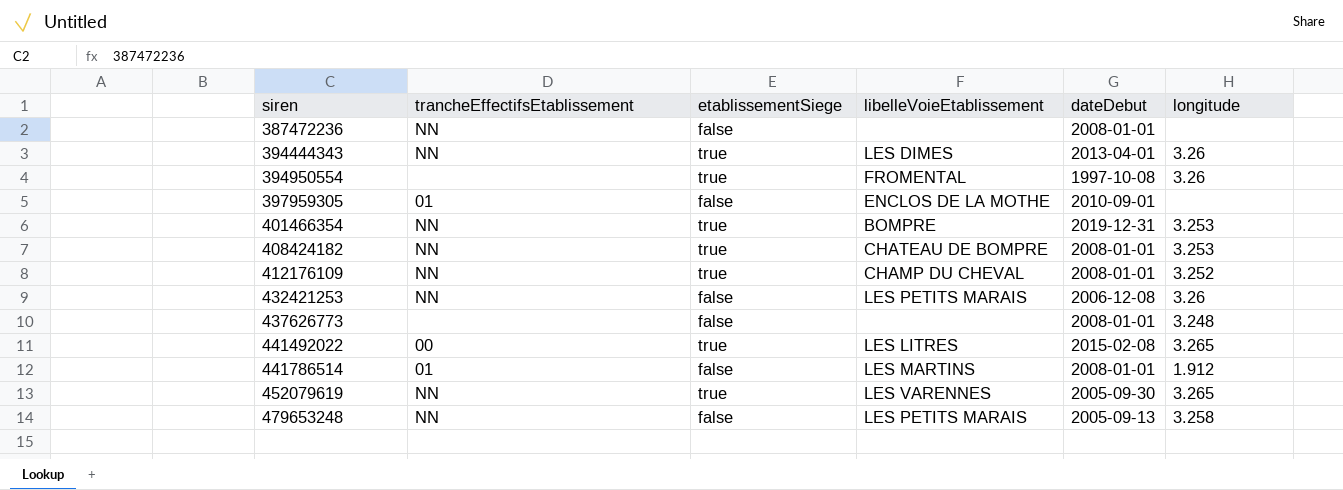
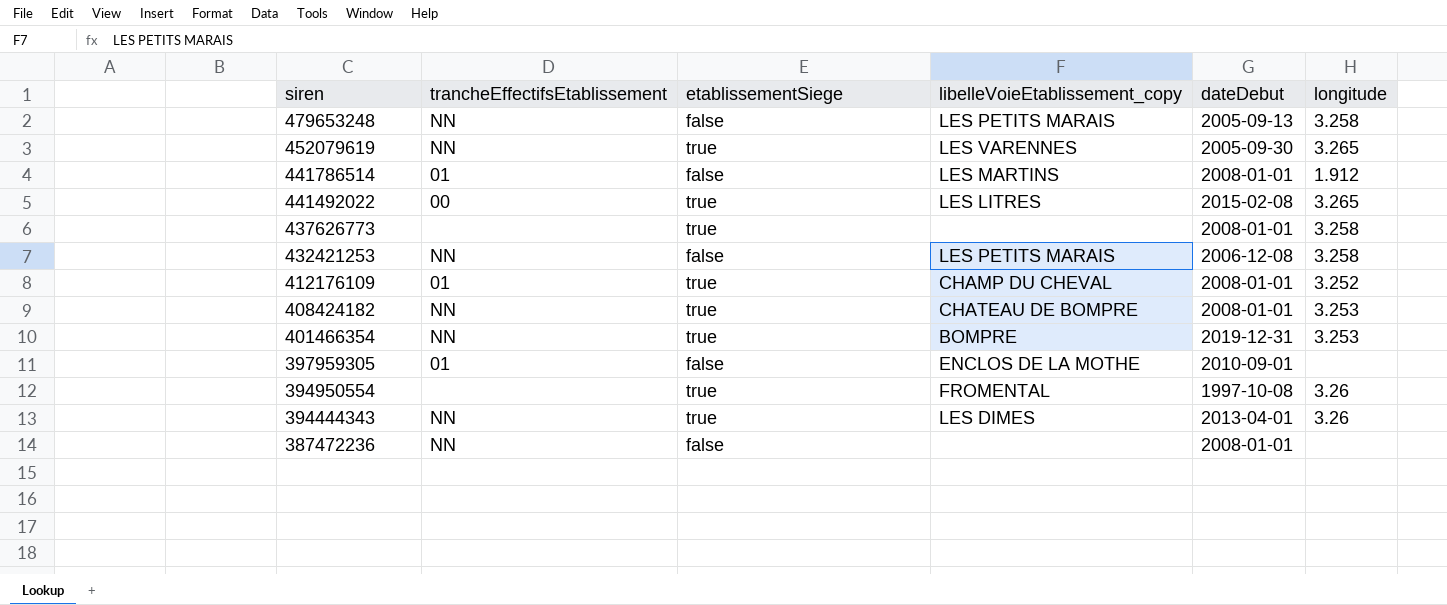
row order: siren ascending -> siren descending
column name: libelleVoieEtablissement -> libelleVoieEtablissement_copy
437626773 | etablissementSiege: false -> true
437626773 | longitude: 3.248 -> 3.258
432421253 | longitude: 3.26 -> 3.258
412176109 | trancheEffectifsEtablissement: NN -> 01

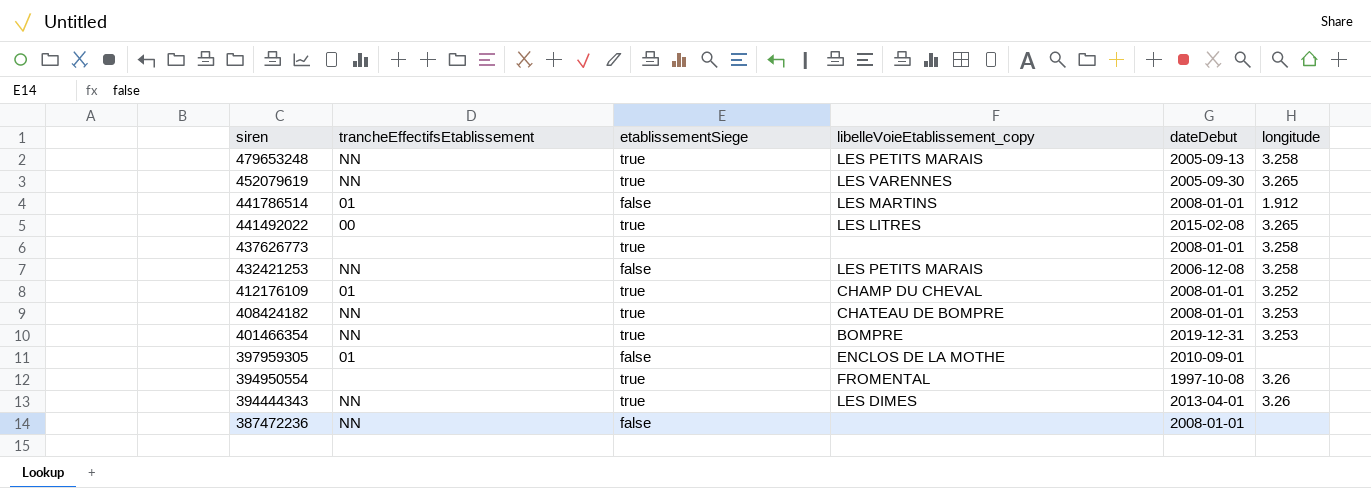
479653248 | etablissementSiege: false -> true

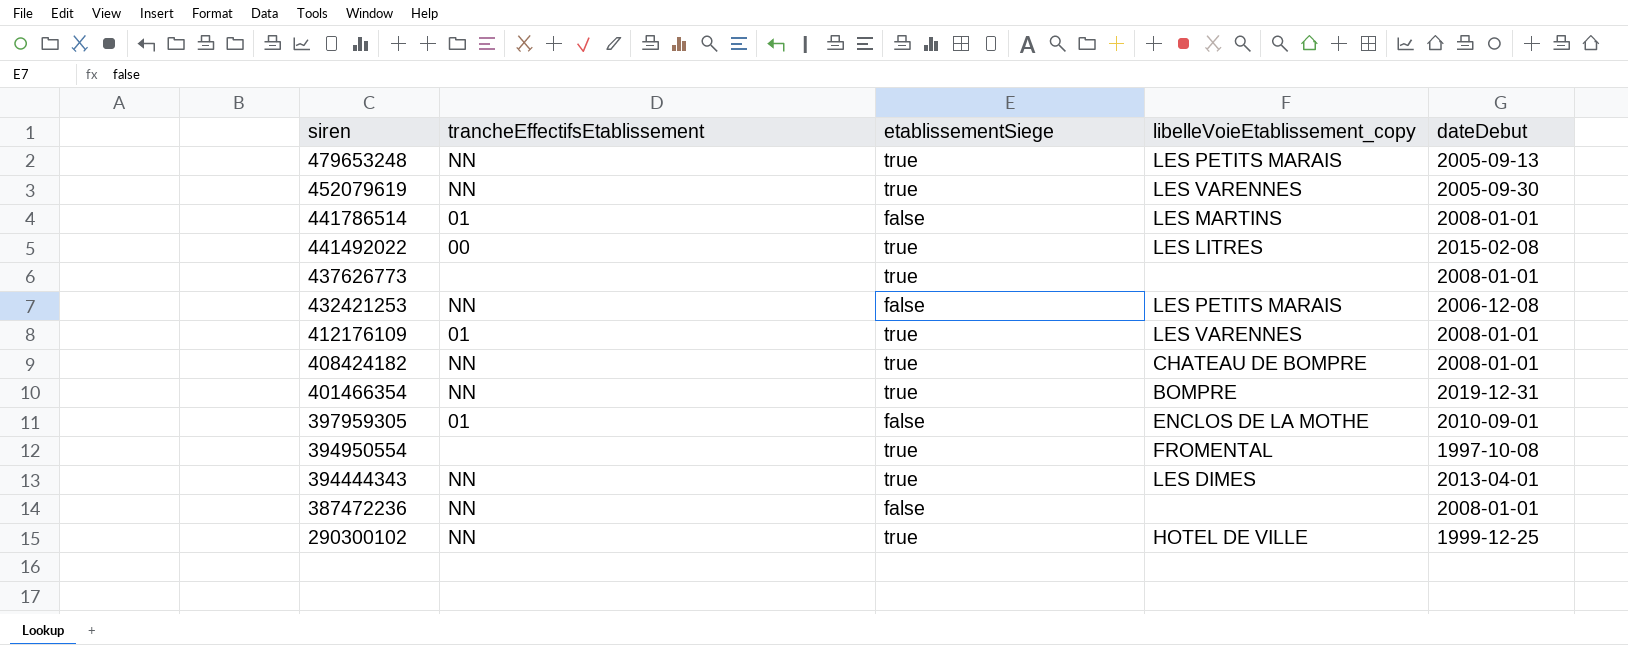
column longitude | position: 6 -> none
412176109 | libelleVoieEtablissement_copy: CHAMP DU CHEVAL -> LES VARENNES
row 290300102: none -> NN | true | HOTEL DE VILLE | 1999-12-25

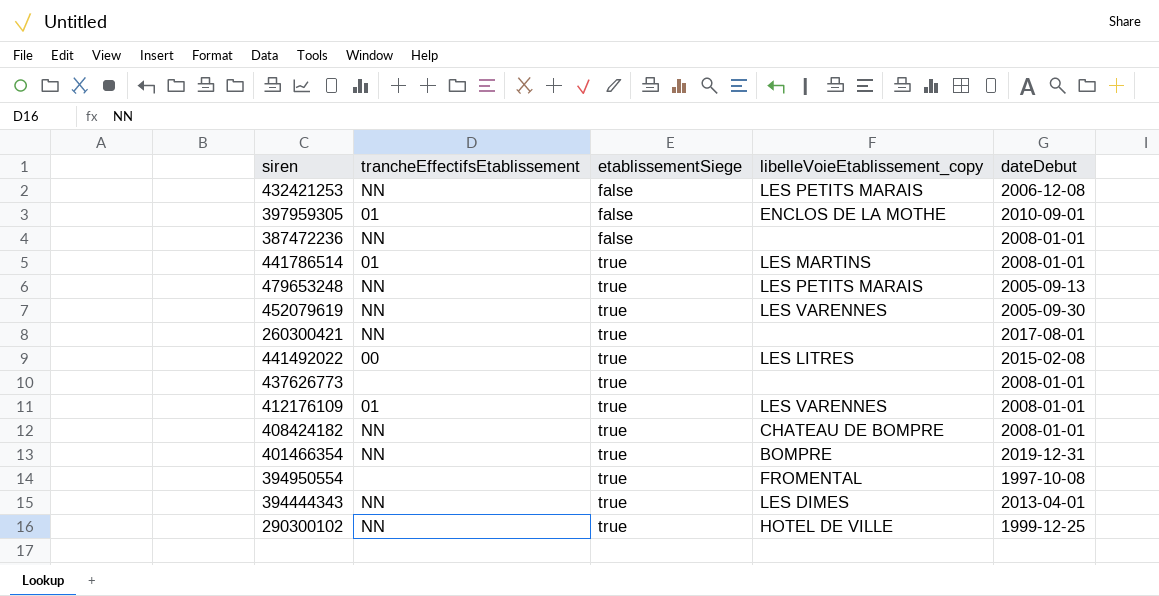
row order: siren descending -> etablissementSiege ascending
441786514 | etablissementSiege: false -> true
row 260300421: none -> NN | true | none | 2017-08-01

